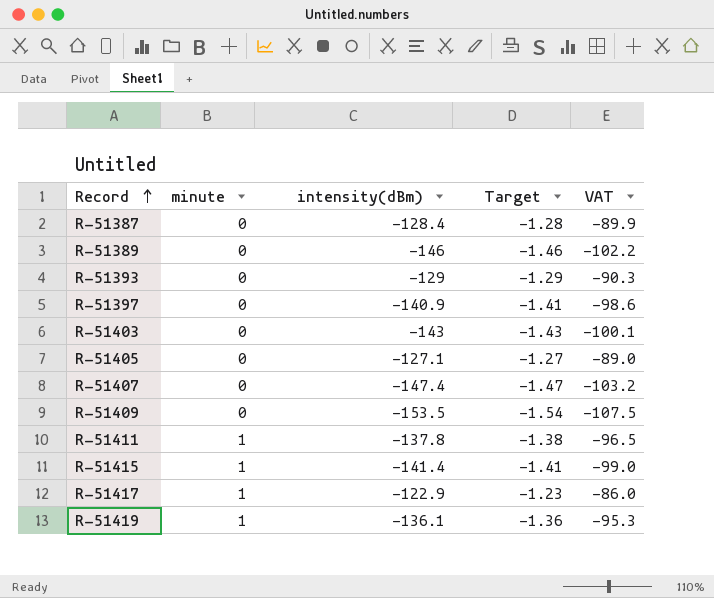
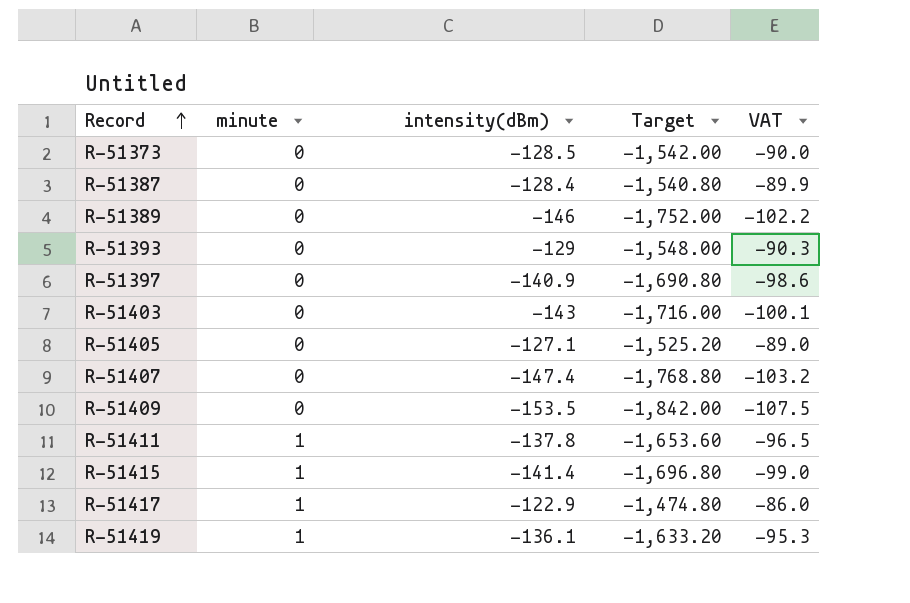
column Target | formula: [intensity(dBm)] * 0.01 -> [intensity(dBm)] * 12
row R-51373: none -> 0 | -128.5 | -1,542.00 | -90.0

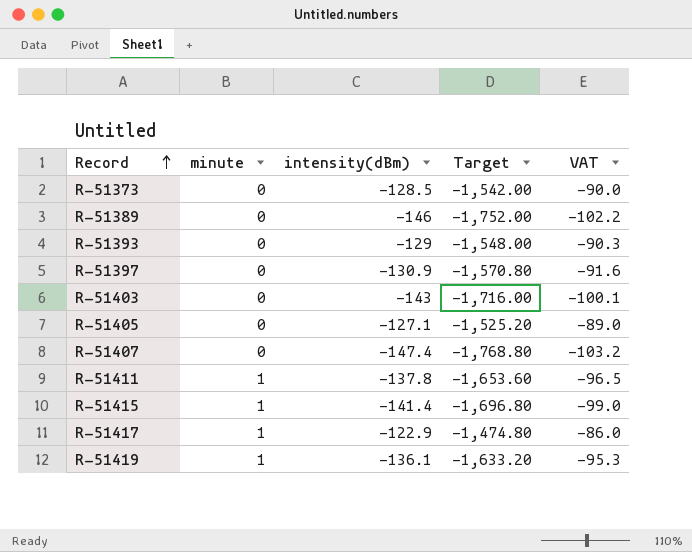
row R-51387: 0 | -128.4 | -1,540.80 | -89.9 -> none
row R-51409: 0 | -153.5 | -1,842.00 | -107.5 -> none
R-51397 | intensity(dBm): -140.9 -> -130.9
R-51397 | Target: -1,690.80 -> -1,570.80
R-51397 | VAT: -98.6 -> -91.6

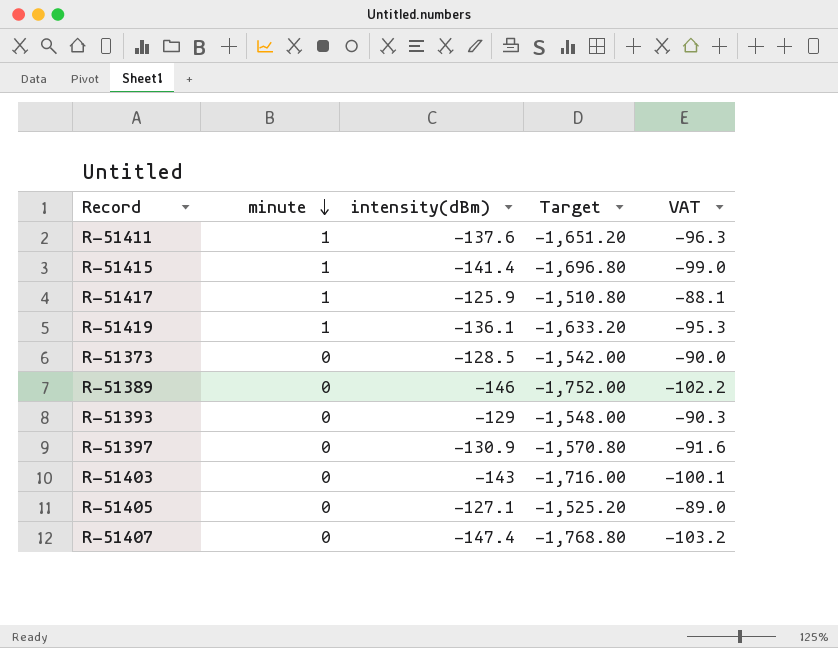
row order: Record ascending -> minute descending
R-51411 | intensity(dBm): -137.8 -> -137.6
R-51411 | Target: -1,653.60 -> -1,651.20
R-51411 | VAT: -96.5 -> -96.3
R-51417 | intensity(dBm): -122.9 -> -125.9
R-51417 | Target: -1,474.80 -> -1,510.80
R-51417 | VAT: -86.0 -> -88.1

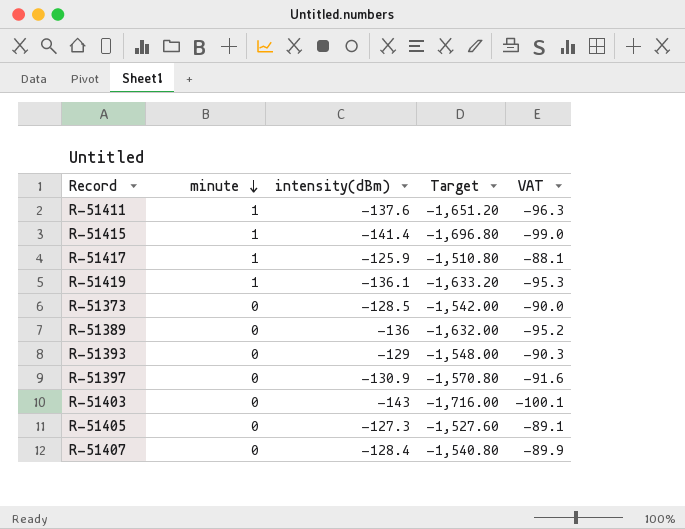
R-51389 | intensity(dBm): -146 -> -136
R-51389 | Target: -1,752.00 -> -1,632.00
R-51389 | VAT: -102.2 -> -95.2
R-51405 | intensity(dBm): -127.1 -> -127.3
R-51405 | Target: -1,525.20 -> -1,527.60
R-51405 | VAT: -89.0 -> -89.1
R-51407 | intensity(dBm): -147.4 -> -128.4
R-51407 | Target: -1,768.80 -> -1,540.80
R-51407 | VAT: -103.2 -> -89.9

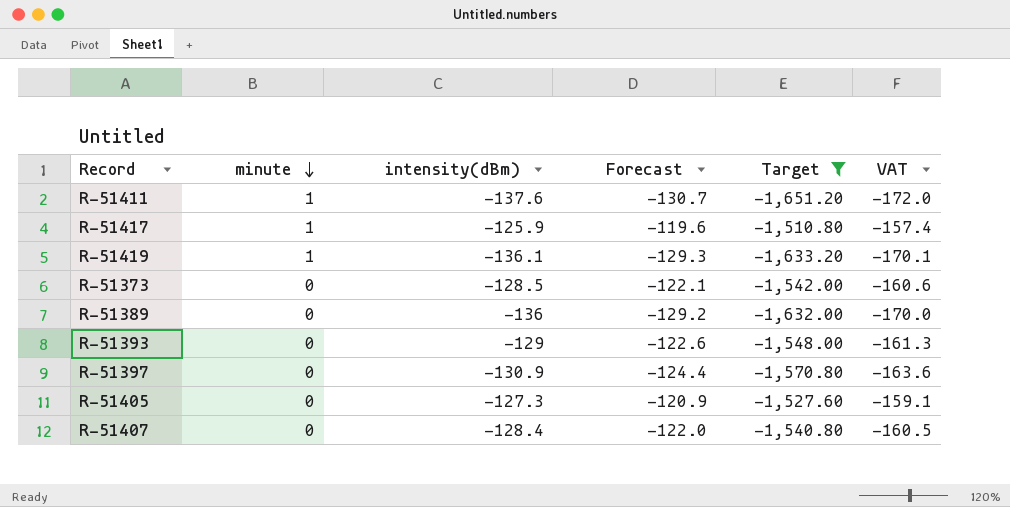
filter: none -> Target >= -1,651.20
column Forecast | formula: none -> [intensity(dBm)] * 0.95
column VAT | formula: [intensity(dBm)] * 0.7 -> [intensity(dBm)] * 1.25

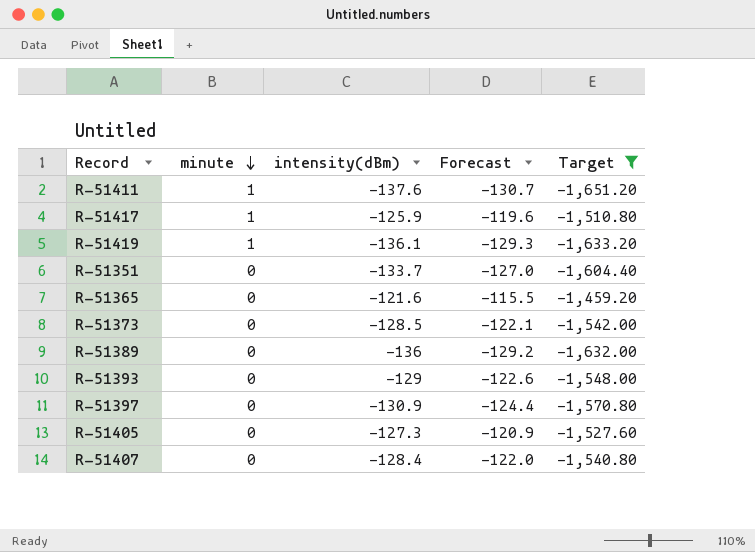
column VAT | formula: [intensity(dBm)] * 1.25 -> none
row R-51351: none -> 0 | -133.7 | -127.0 | -1,604.40
row R-51365: none -> 0 | -121.6 | -115.5 | -1,459.20

